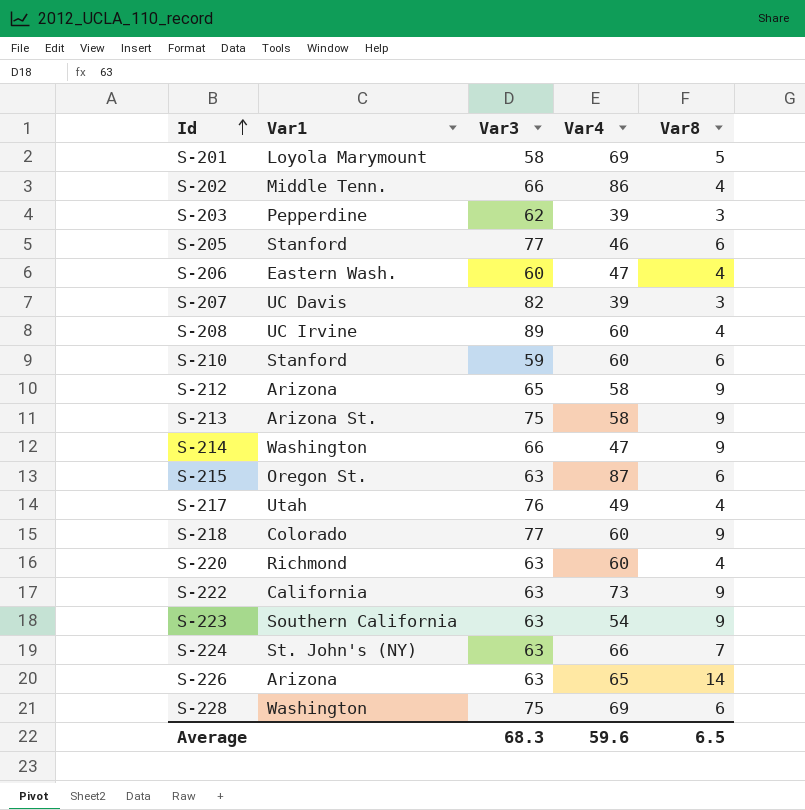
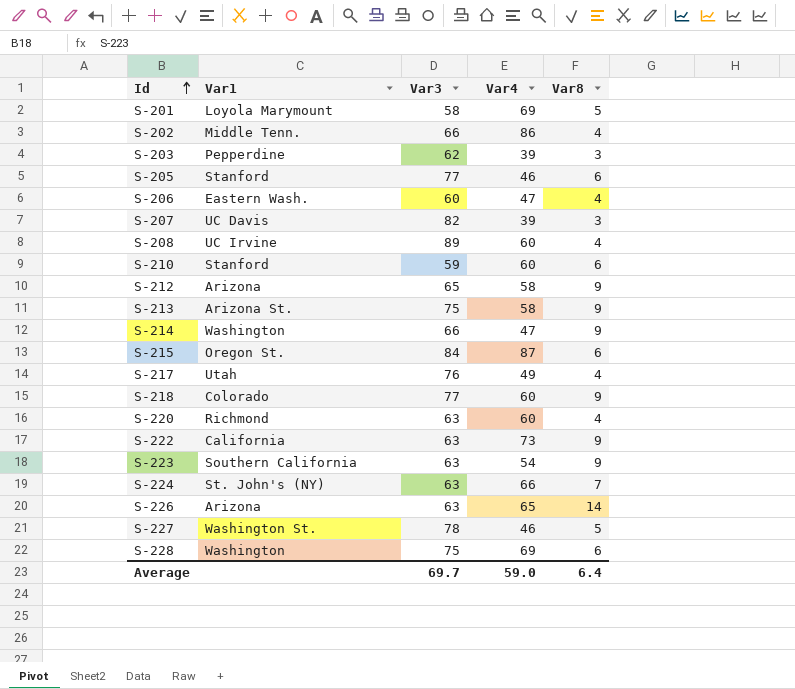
S-215 | Var3: 63 -> 84
row S-227: none -> Washington St. | 78 | 46 | 5
Average | Var3: 68.3 -> 69.7
Average | Var4: 59.6 -> 59.0
Average | Var8: 6.5 -> 6.4

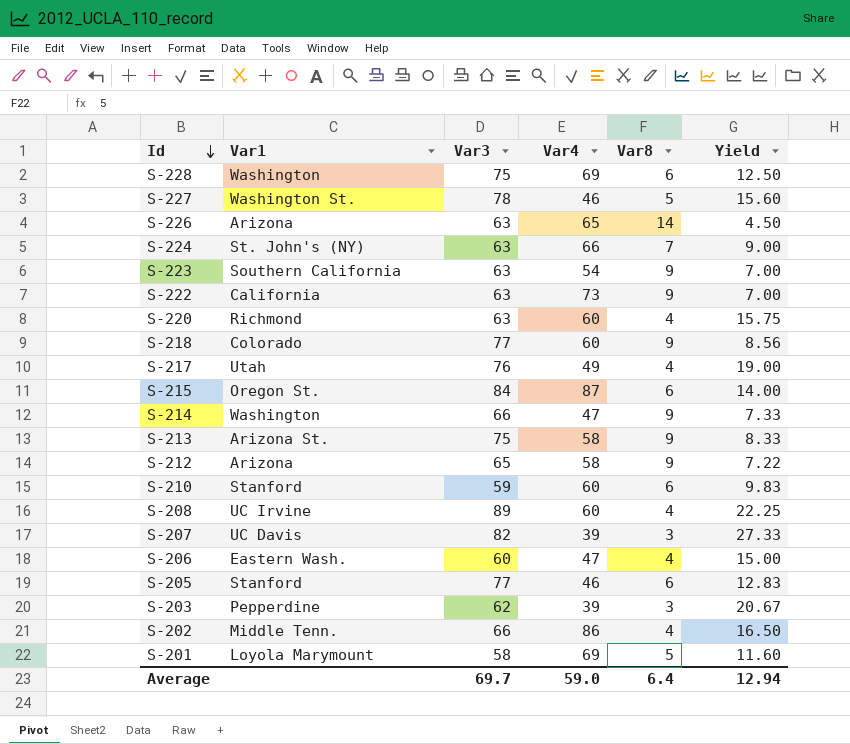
row order: Id ascending -> Id descending
column Yield | formula: none -> [Var3] / [Var8]

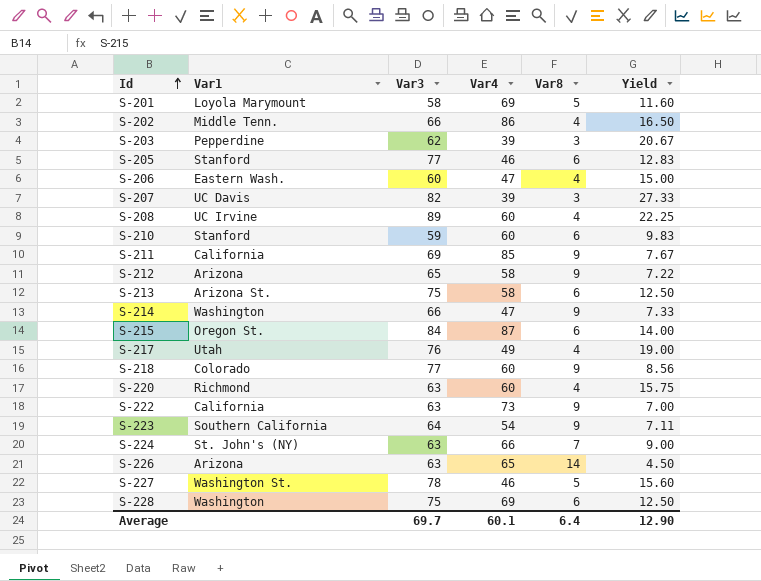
row order: Id descending -> Id ascending
row S-211: none -> California | 69 | 85 | 9 | 7.67
S-213 | Var8: 9 -> 6
S-213 | Yield: 8.33 -> 12.50
S-223 | Var3: 63 -> 64
S-223 | Yield: 7.00 -> 7.11
Average | Var4: 59.0 -> 60.1
Average | Yield: 12.94 -> 12.90

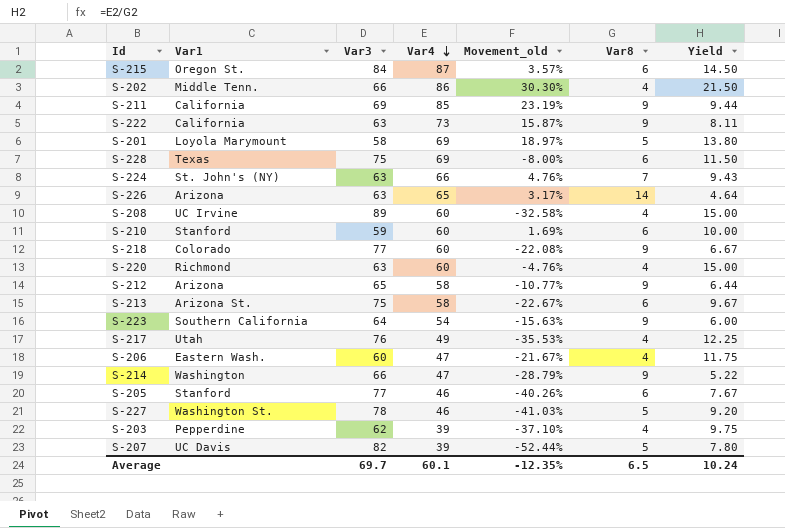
row order: Id ascending -> Var4 descending
column Movement_old | formula: none -> ([Var4] - [Var3]) / [Var3]
column Yield | formula: [Var3] / [Var8] -> [Var4] / [Var8]
S-228 | Var1: Washington -> Texas
S-203 | Var8: 3 -> 4
S-207 | Var8: 3 -> 5
Average | Var8: 6.4 -> 6.5
Average | Yield: 12.90 -> 10.24

